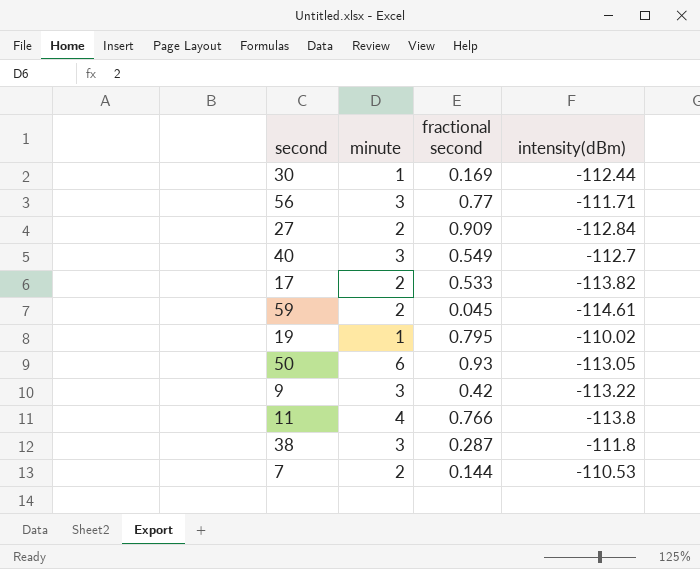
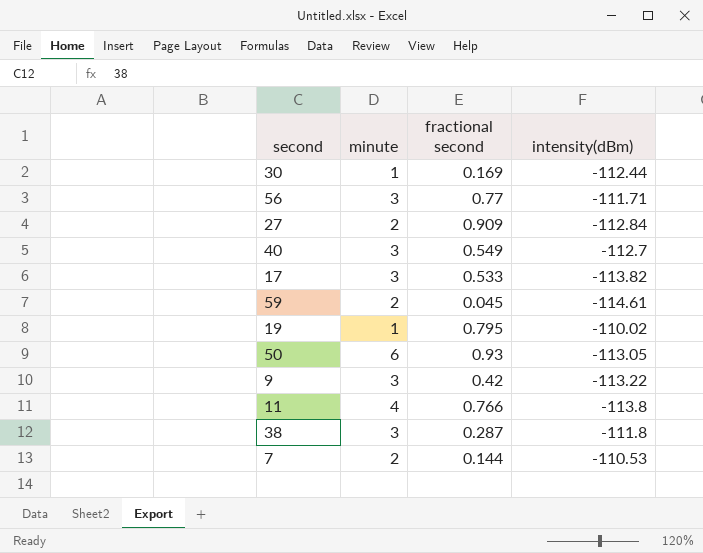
17 | minute: 2 -> 3

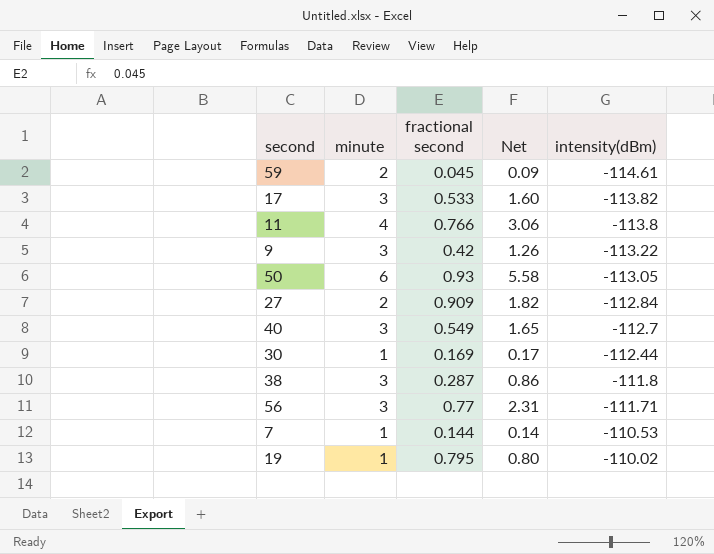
row order: none -> intensity(dBm) ascending
column Net | formula: none -> [minute] * [fractional second]
7 | minute: 2 -> 1

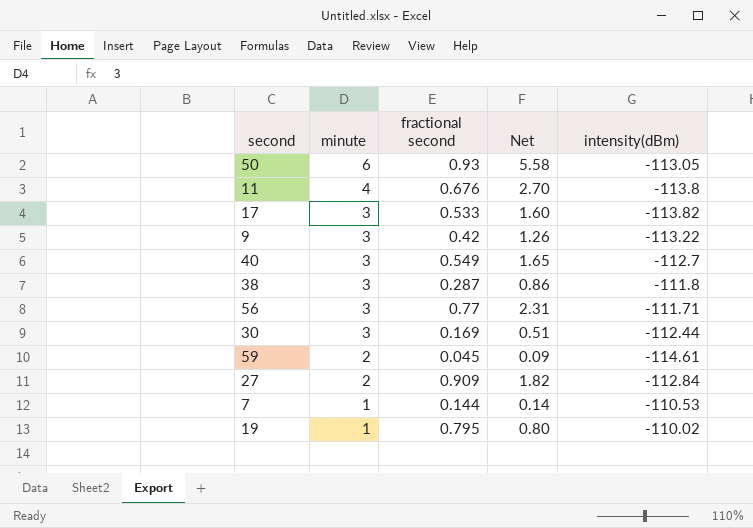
row order: intensity(dBm) ascending -> minute descending
11 | fractional second: 0.766 -> 0.676
11 | Net: 3.06 -> 2.70
30 | minute: 1 -> 3
30 | Net: 0.17 -> 0.51

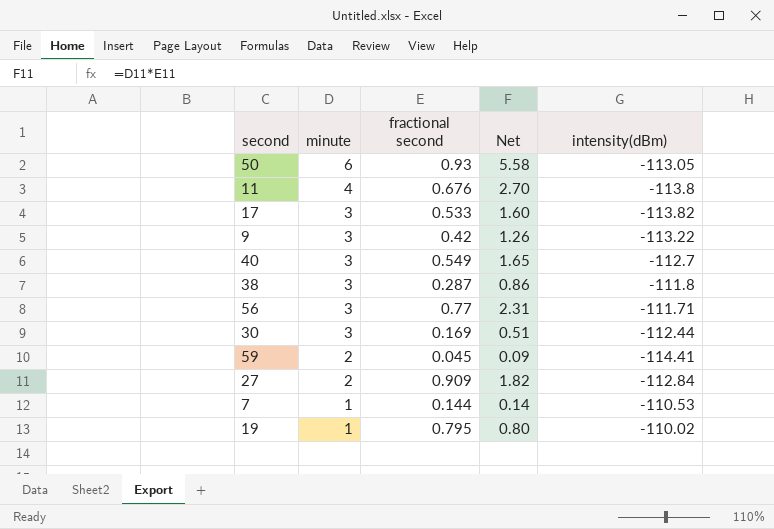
59 | intensity(dBm): -114.61 -> -114.41

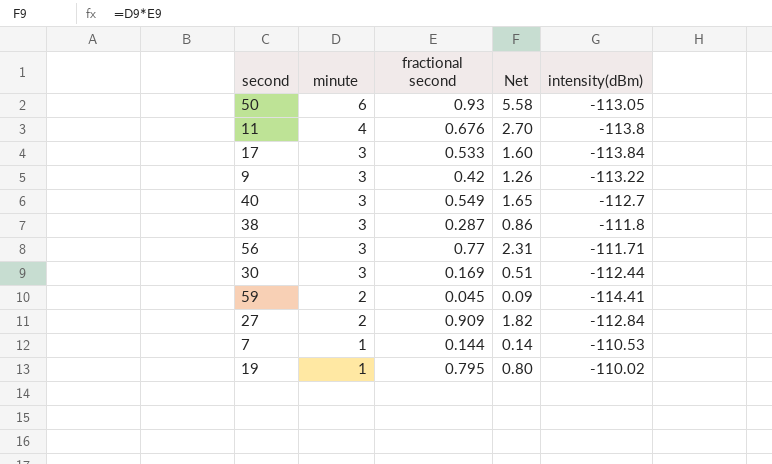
17 | intensity(dBm): -113.82 -> -113.84

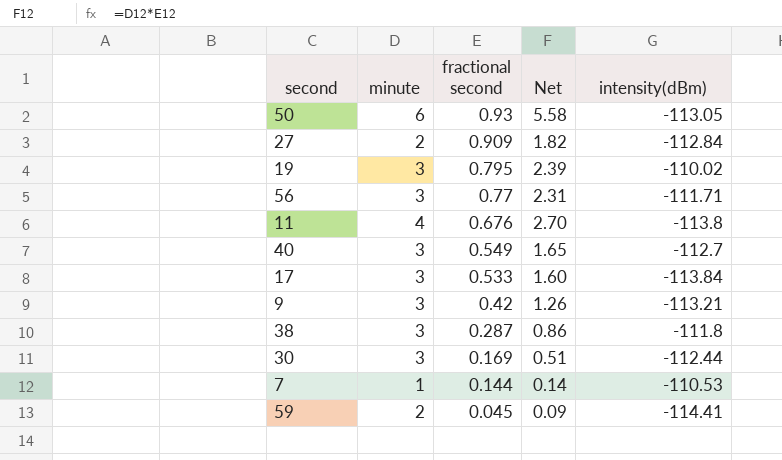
row order: minute descending -> fractional second descending
19 | minute: 1 -> 3
19 | Net: 0.80 -> 2.39
9 | intensity(dBm): -113.22 -> -113.21

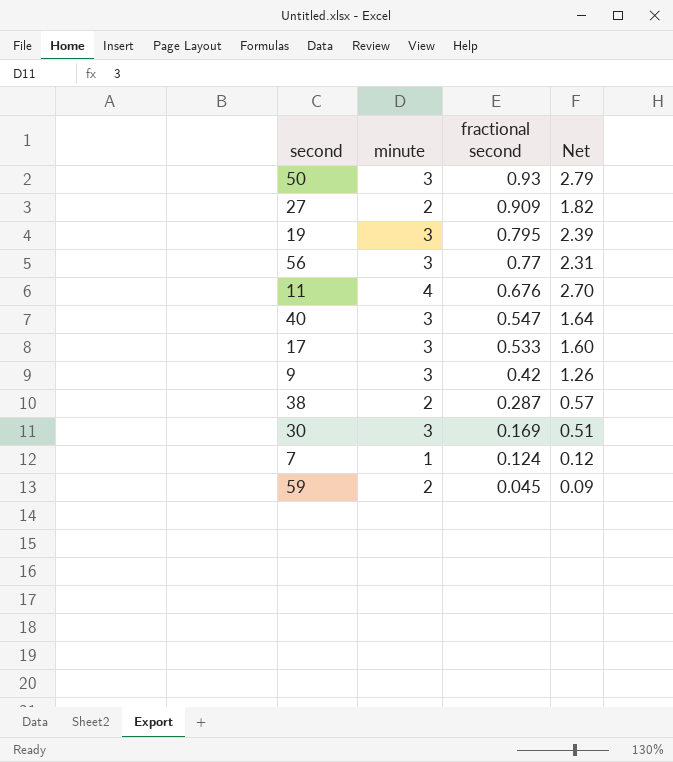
column intensity(dBm) | position: 5 -> none
50 | minute: 6 -> 3
50 | Net: 5.58 -> 2.79
40 | fractional second: 0.549 -> 0.547
40 | Net: 1.65 -> 1.64
38 | minute: 3 -> 2
38 | Net: 0.86 -> 0.57
7 | fractional second: 0.144 -> 0.124
7 | Net: 0.14 -> 0.12

